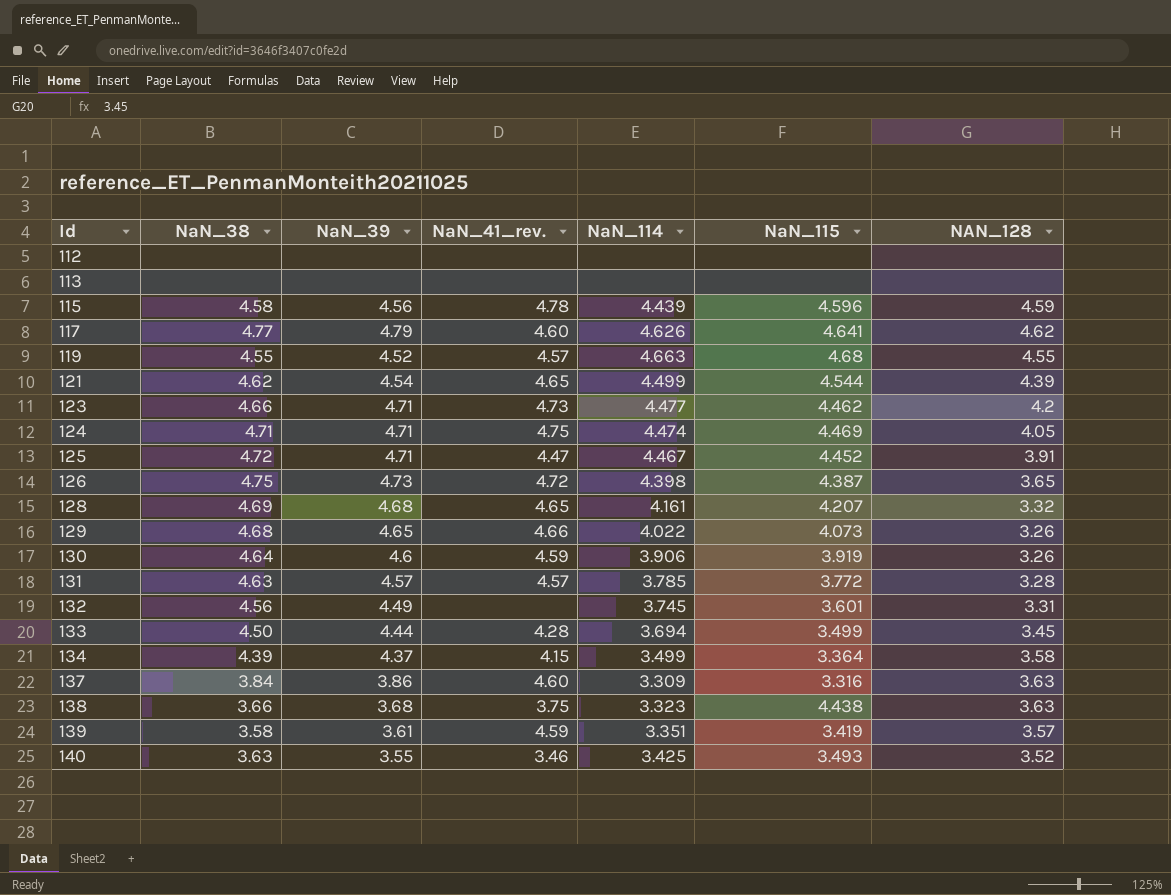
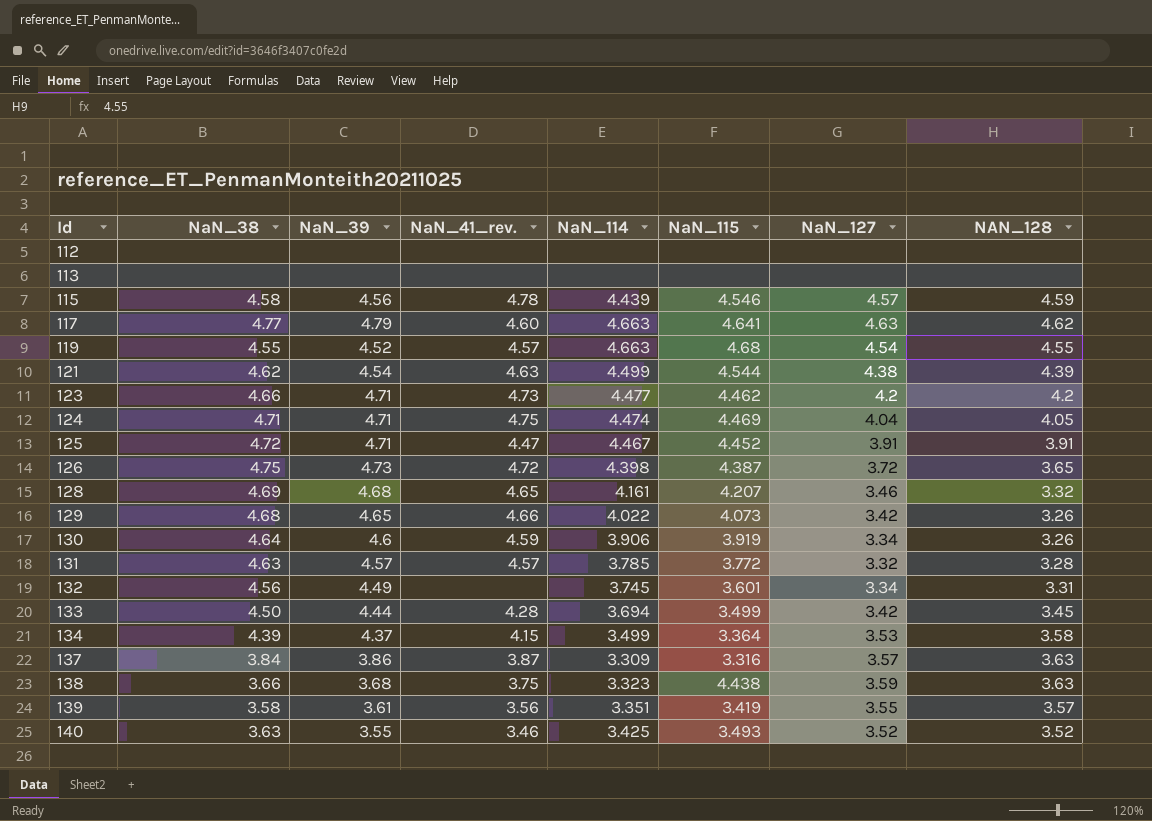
column NaN_127 | position: none -> 7
115 | NaN_115: 4.596 -> 4.546
117 | NaN_114: 4.626 -> 4.663
121 | NaN_41_rev.: 4.65 -> 4.63
137 | NaN_41_rev.: 4.60 -> 3.87
139 | NaN_41_rev.: 4.59 -> 3.56

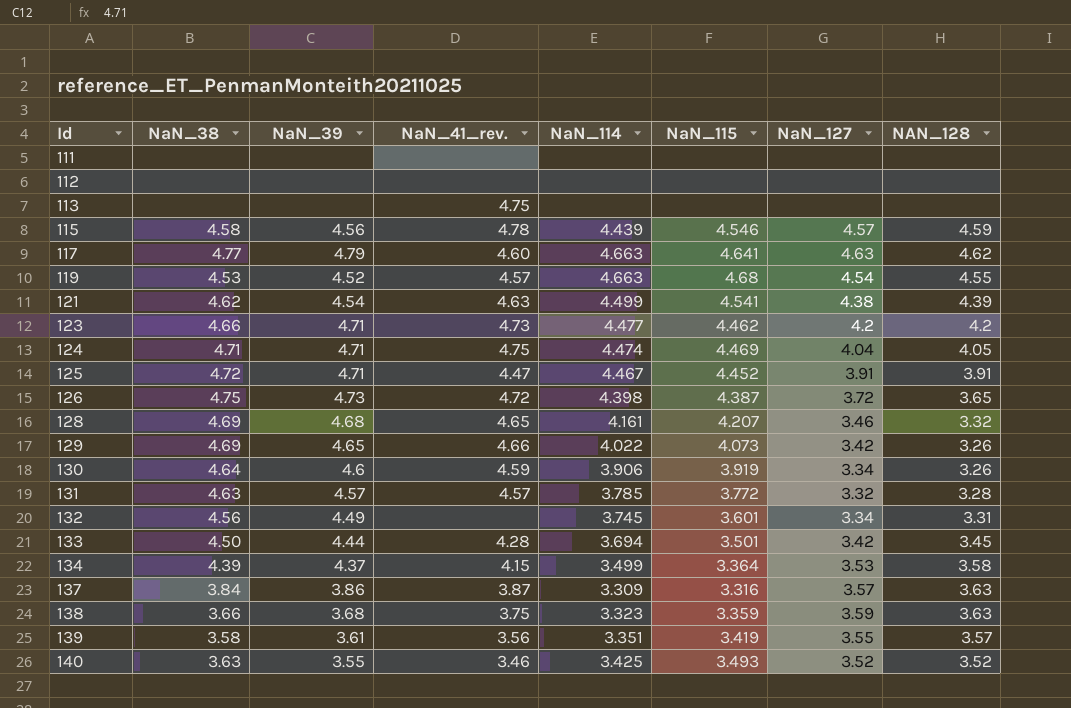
row 111: none -> none | none | none | none | none | none | none
113 | NaN_41_rev.: none -> 4.75
119 | NaN_38: 4.55 -> 4.53
121 | NaN_115: 4.544 -> 4.541
129 | NaN_38: 4.68 -> 4.69
133 | NaN_115: 3.499 -> 3.501
138 | NaN_115: 4.438 -> 3.359

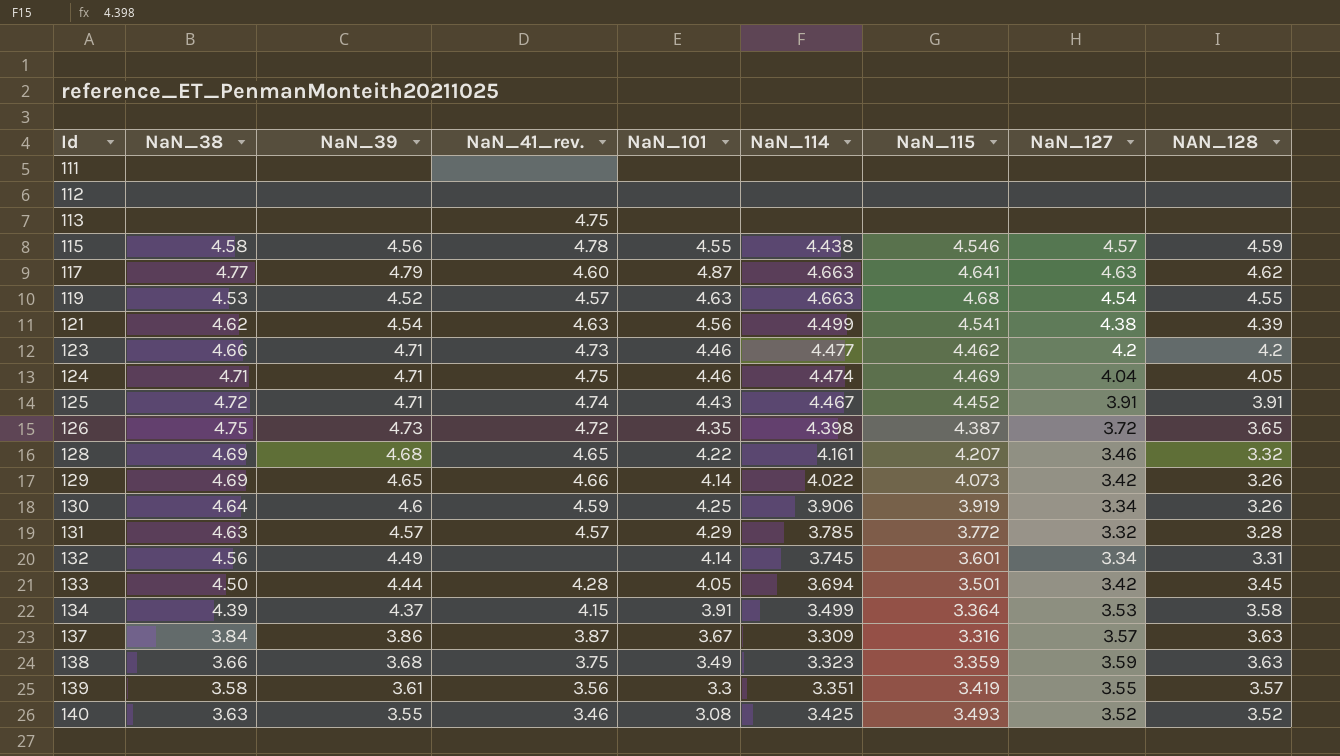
column NaN_101 | position: none -> 5
115 | NaN_114: 4.439 -> 4.438
125 | NaN_41_rev.: 4.47 -> 4.74

